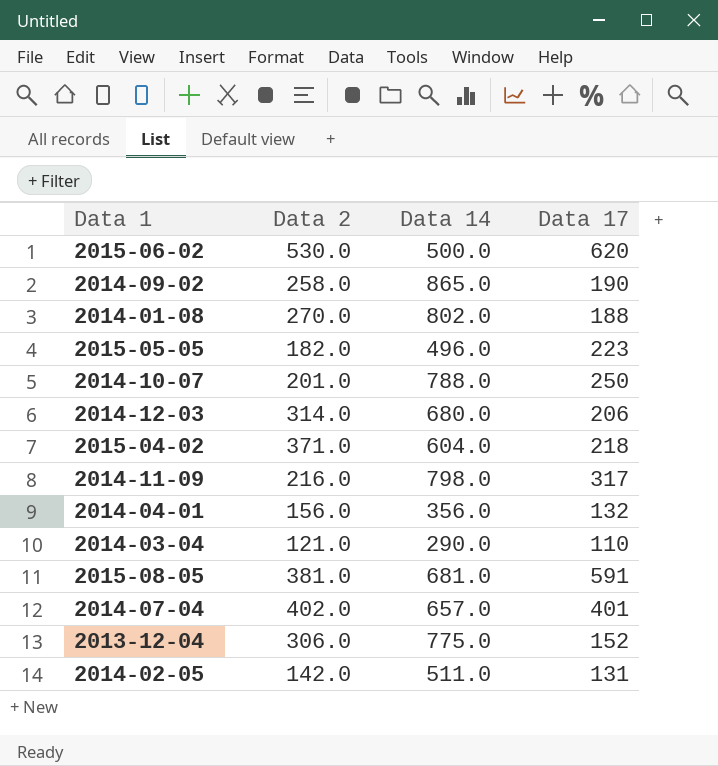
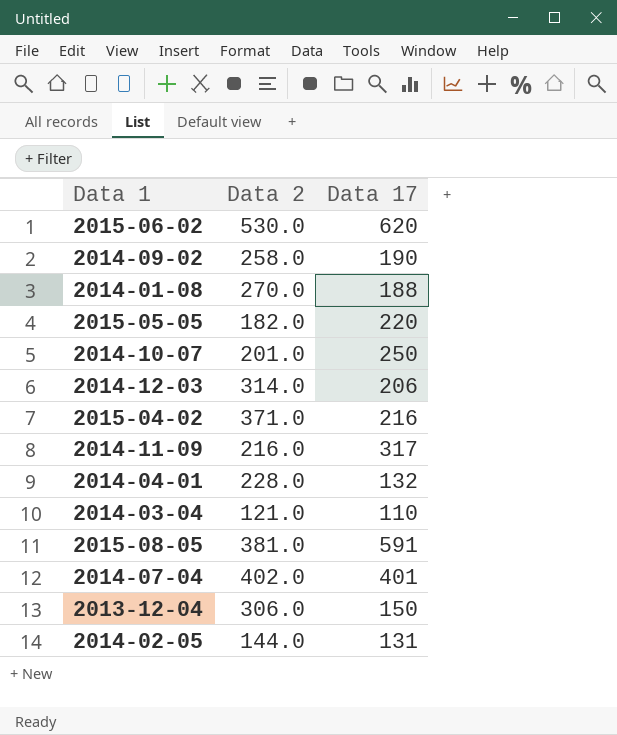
column Data 14 | position: 3 -> none
2015-05-05 | Data 17: 223 -> 220
2015-04-02 | Data 17: 218 -> 216
2014-04-01 | Data 2: 156.0 -> 228.0
2013-12-04 | Data 17: 152 -> 150
2014-02-05 | Data 2: 142.0 -> 144.0

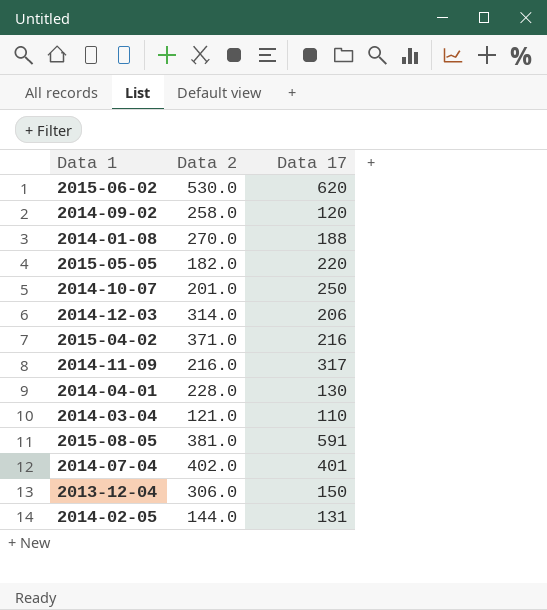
2014-09-02 | Data 17: 190 -> 120
2014-04-01 | Data 17: 132 -> 130

